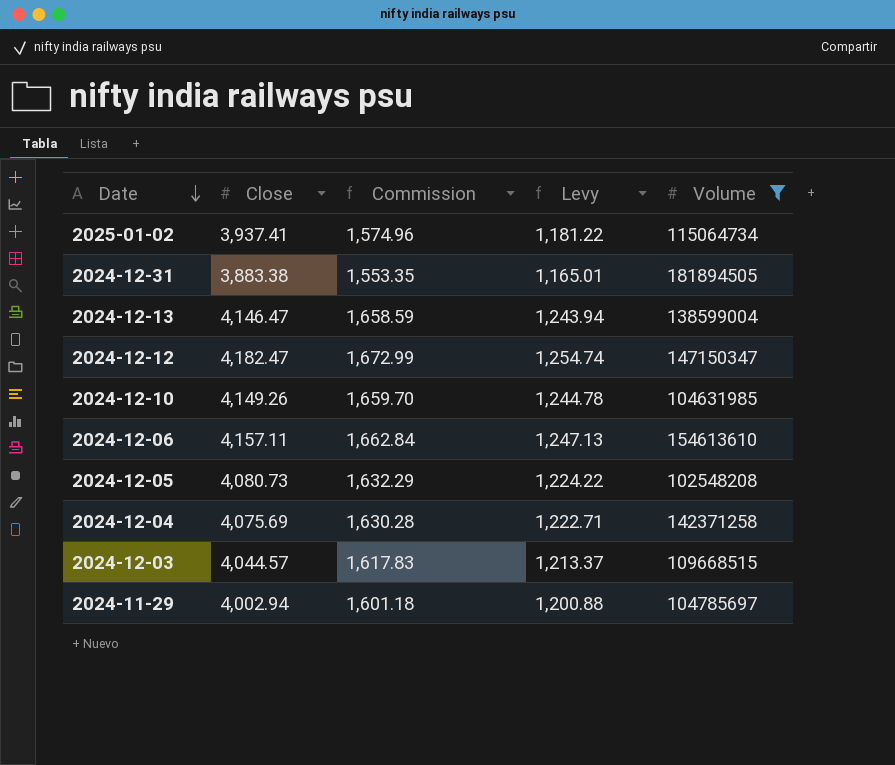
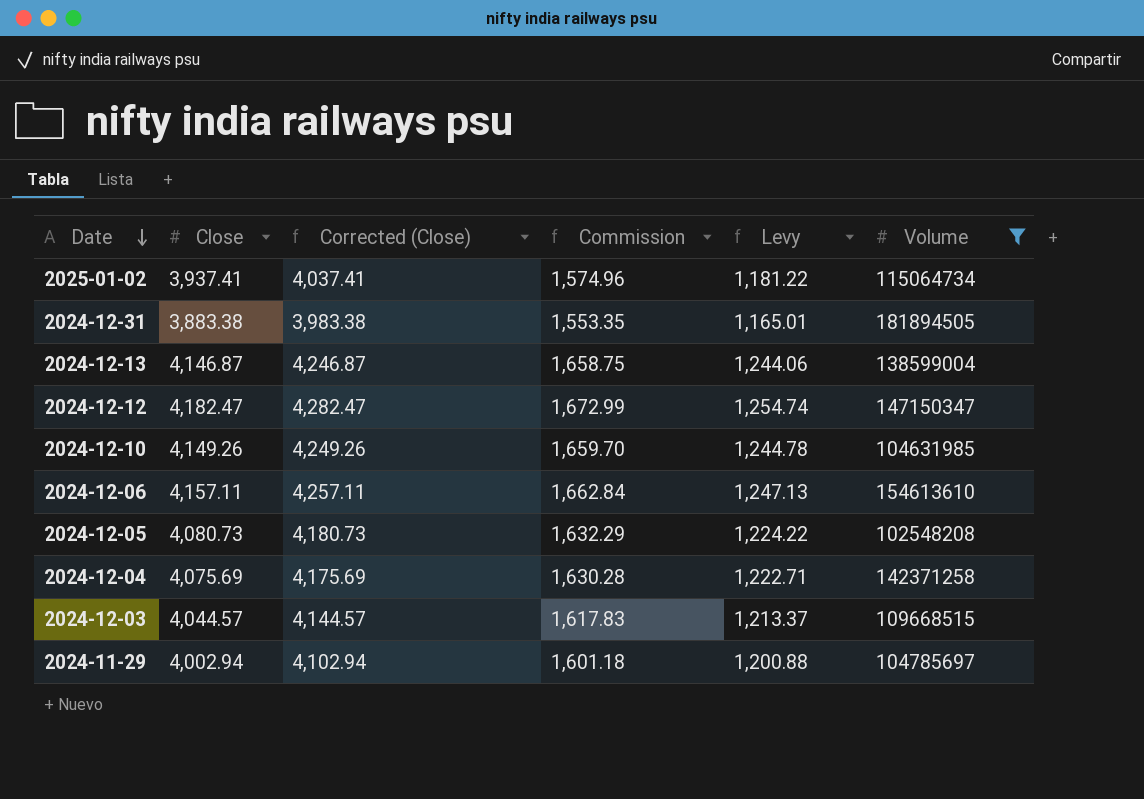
column Corrected (Close) | formula: none -> [Close] + 100
2024-12-13 | Close: 4,146.47 -> 4,146.87
2024-12-13 | Commission: 1,658.59 -> 1,658.75
2024-12-13 | Levy: 1,243.94 -> 1,244.06

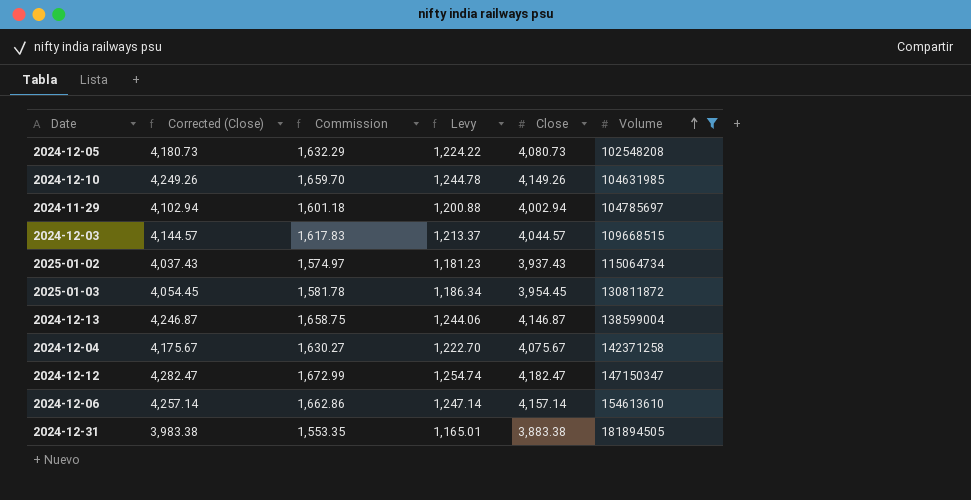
row order: Date descending -> Volume ascending
column Close | position: 2 -> 5
2025-01-02 | Corrected (Close): 4,037.41 -> 4,037.43
2025-01-02 | Commission: 1,574.96 -> 1,574.97
2025-01-02 | Levy: 1,181.22 -> 1,181.23
2025-01-02 | Close: 3,937.41 -> 3,937.43
row 2025-01-03: none -> 4,054.45 | 1,581.78 | 1,186.34 | 3,954.45 | 130811872
2024-12-04 | Corrected (Close): 4,175.69 -> 4,175.67
2024-12-04 | Commission: 1,630.28 -> 1,630.27
2024-12-04 | Levy: 1,222.71 -> 1,222.70
2024-12-04 | Close: 4,075.69 -> 4,075.67
2024-12-06 | Corrected (Close): 4,257.11 -> 4,257.14
2024-12-06 | Commission: 1,662.84 -> 1,662.86
2024-12-06 | Levy: 1,247.13 -> 1,247.14
2024-12-06 | Close: 4,157.11 -> 4,157.14

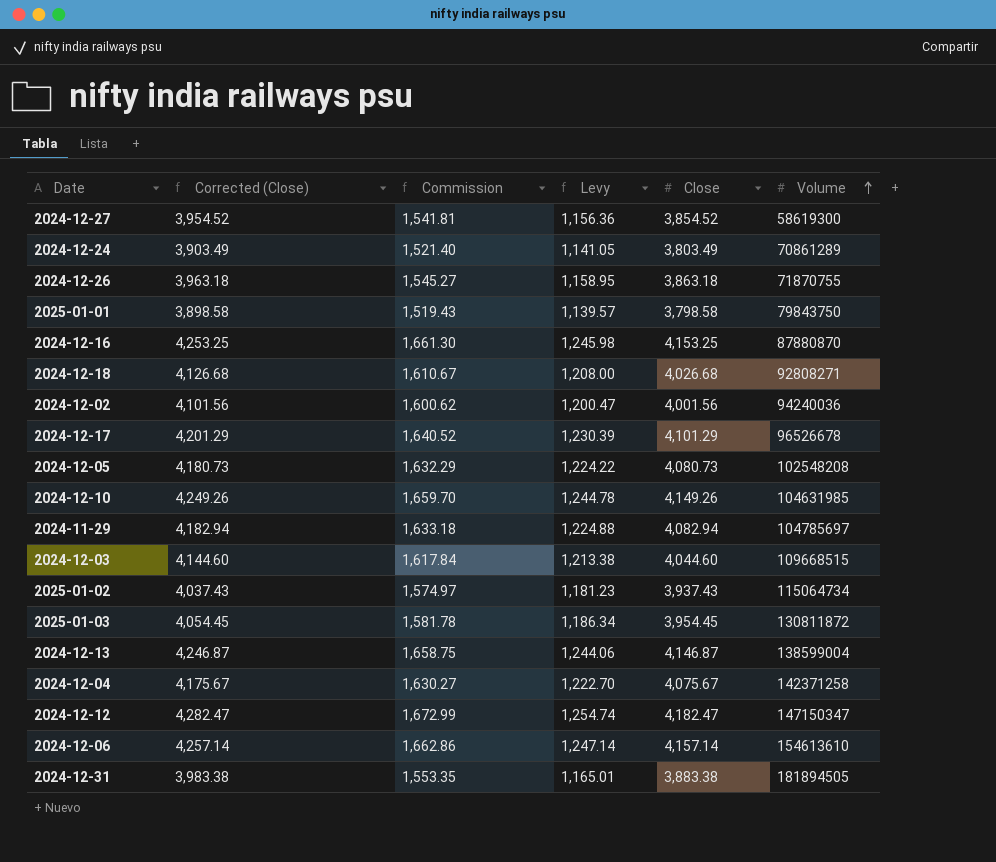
filter: Volume >= 102548208 -> none
2024-11-29 | Corrected (Close): 4,102.94 -> 4,182.94
2024-11-29 | Commission: 1,601.18 -> 1,633.18
2024-11-29 | Levy: 1,200.88 -> 1,224.88
2024-11-29 | Close: 4,002.94 -> 4,082.94
2024-12-03 | Corrected (Close): 4,144.57 -> 4,144.60
2024-12-03 | Commission: 1,617.83 -> 1,617.84
2024-12-03 | Levy: 1,213.37 -> 1,213.38
2024-12-03 | Close: 4,044.57 -> 4,044.60

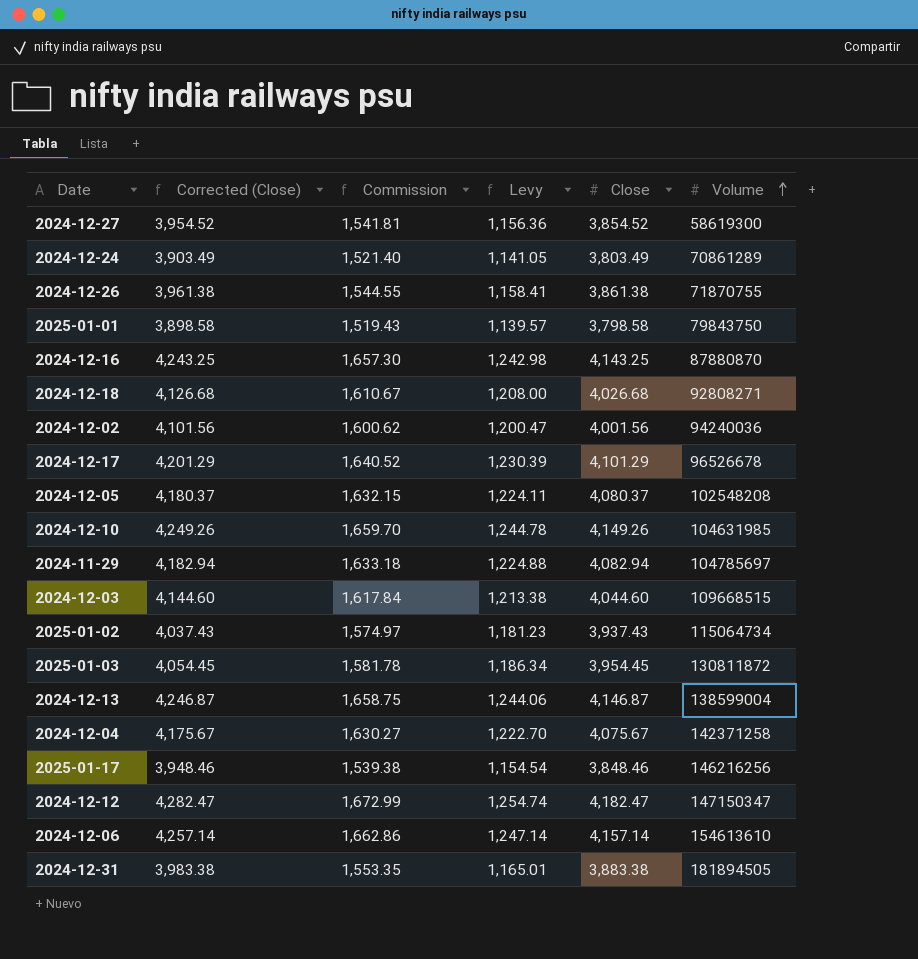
2024-12-26 | Corrected (Close): 3,963.18 -> 3,961.38
2024-12-26 | Commission: 1,545.27 -> 1,544.55
2024-12-26 | Levy: 1,158.95 -> 1,158.41
2024-12-26 | Close: 3,863.18 -> 3,861.38
2024-12-16 | Corrected (Close): 4,253.25 -> 4,243.25
2024-12-16 | Commission: 1,661.30 -> 1,657.30
2024-12-16 | Levy: 1,245.98 -> 1,242.98
2024-12-16 | Close: 4,153.25 -> 4,143.25
2024-12-05 | Corrected (Close): 4,180.73 -> 4,180.37
2024-12-05 | Commission: 1,632.29 -> 1,632.15
2024-12-05 | Levy: 1,224.22 -> 1,224.11
2024-12-05 | Close: 4,080.73 -> 4,080.37
row 2025-01-17: none -> 3,948.46 | 1,539.38 | 1,154.54 | 3,848.46 | 146216256

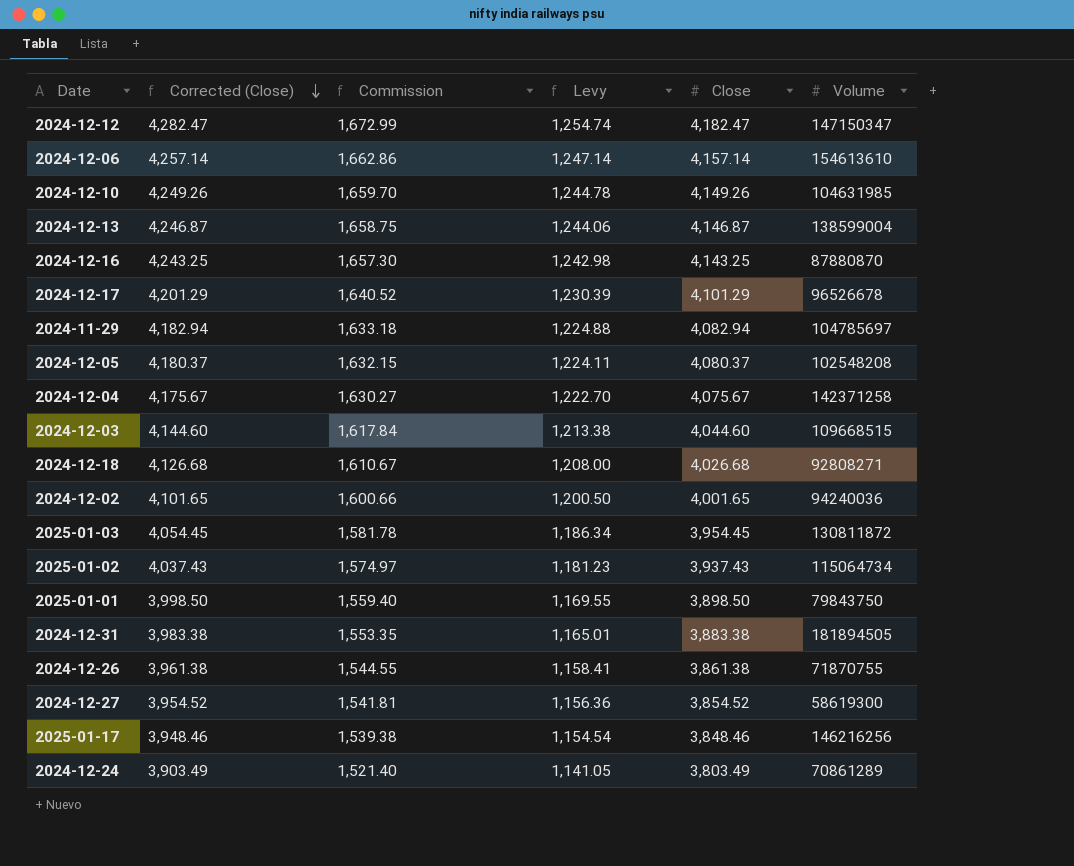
row order: Volume ascending -> Corrected (Close) descending
2024-12-02 | Corrected (Close): 4,101.56 -> 4,101.65
2024-12-02 | Commission: 1,600.62 -> 1,600.66
2024-12-02 | Levy: 1,200.47 -> 1,200.50
2024-12-02 | Close: 4,001.56 -> 4,001.65
2025-01-01 | Corrected (Close): 3,898.58 -> 3,998.50
2025-01-01 | Commission: 1,519.43 -> 1,559.40
2025-01-01 | Levy: 1,139.57 -> 1,169.55
2025-01-01 | Close: 3,798.58 -> 3,898.50

